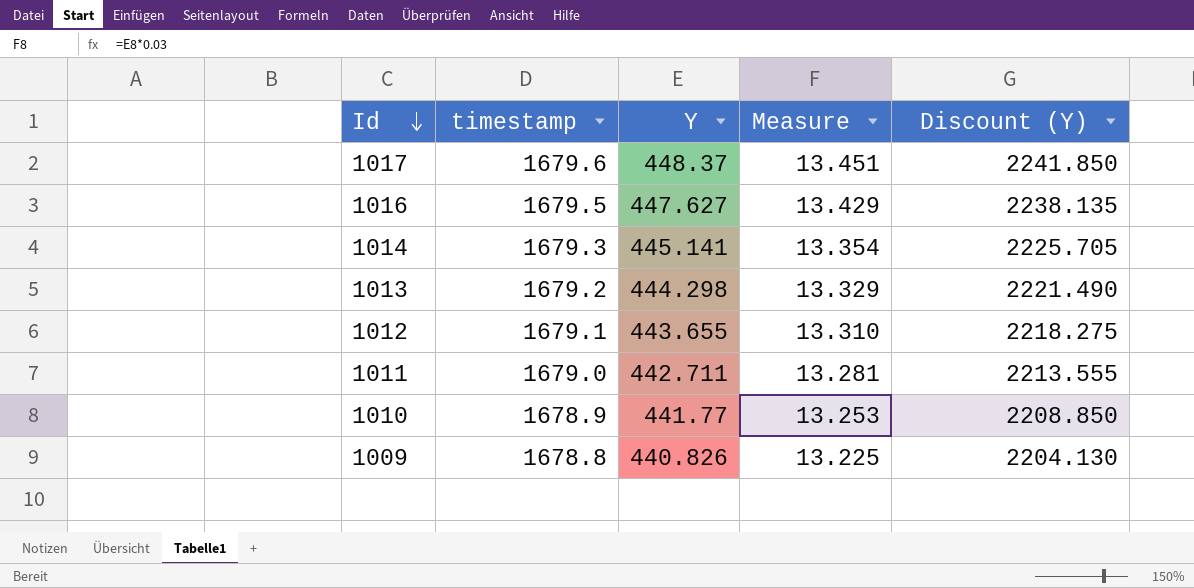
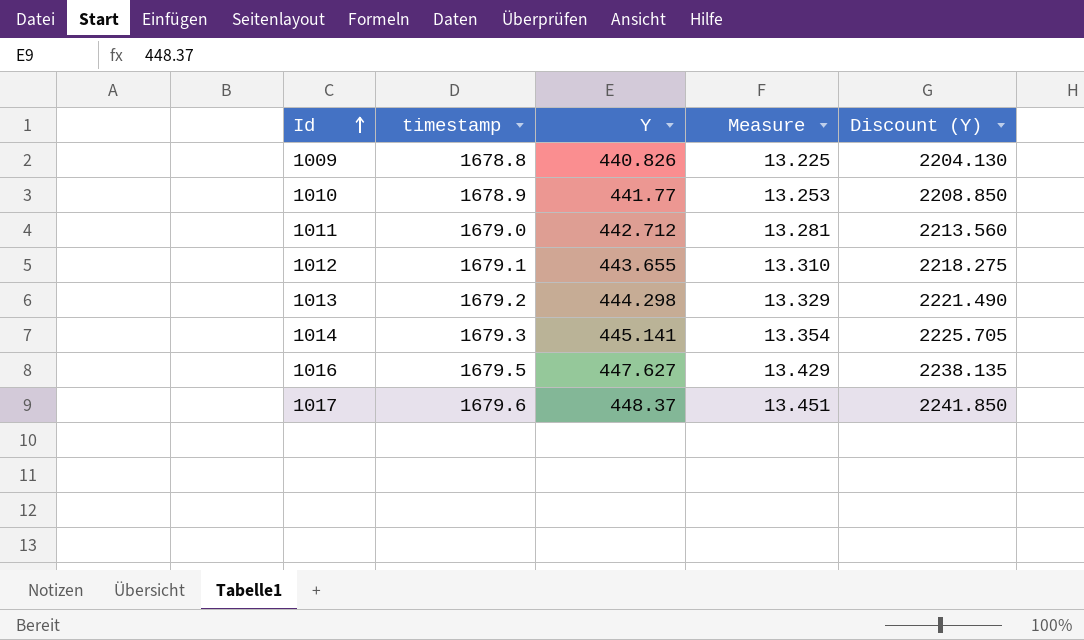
row order: Id descending -> Id ascending
1011 | Y: 442.711 -> 442.712
1011 | Discount (Y): 2213.555 -> 2213.560

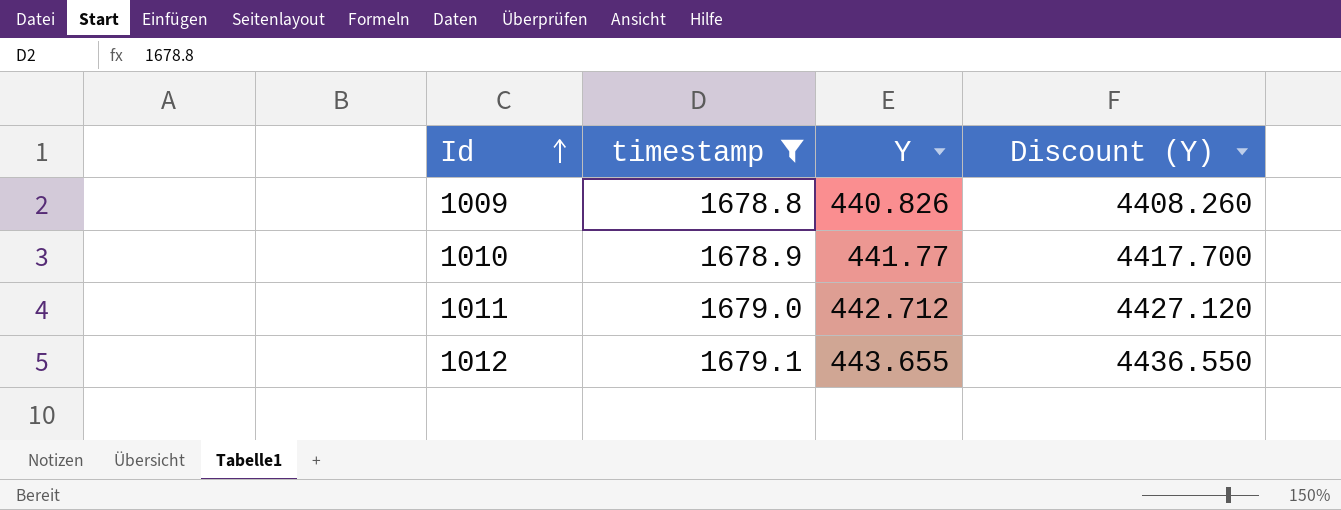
filter: none -> timestamp <= 1679.1
column Measure | formula: [Y] * 0.03 -> none
column Discount (Y) | formula: [Y] * 5 -> [Y] * 10

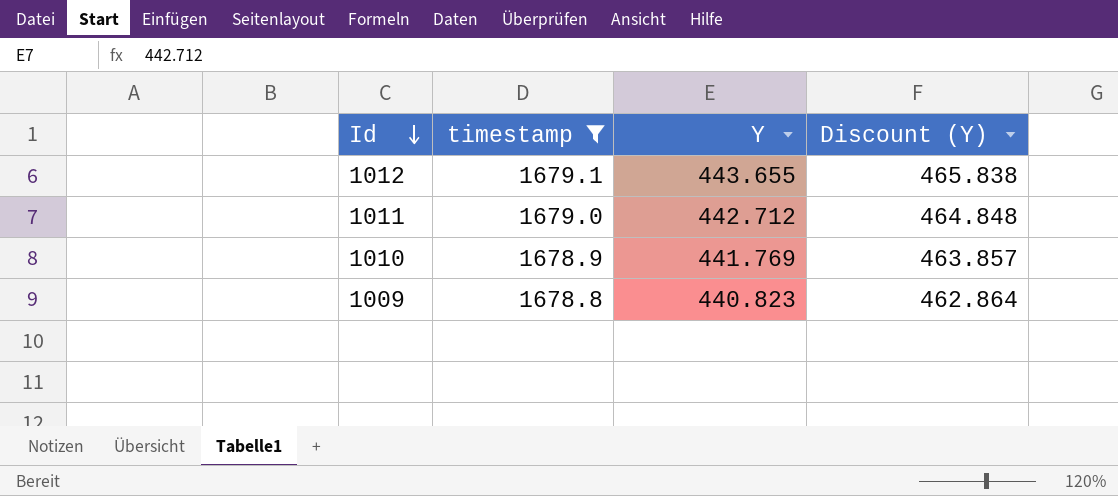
row order: Id ascending -> Id descending
column Discount (Y) | formula: [Y] * 10 -> [Y] * 1.05
1010 | Y: 441.77 -> 441.769
1009 | Y: 440.826 -> 440.823

